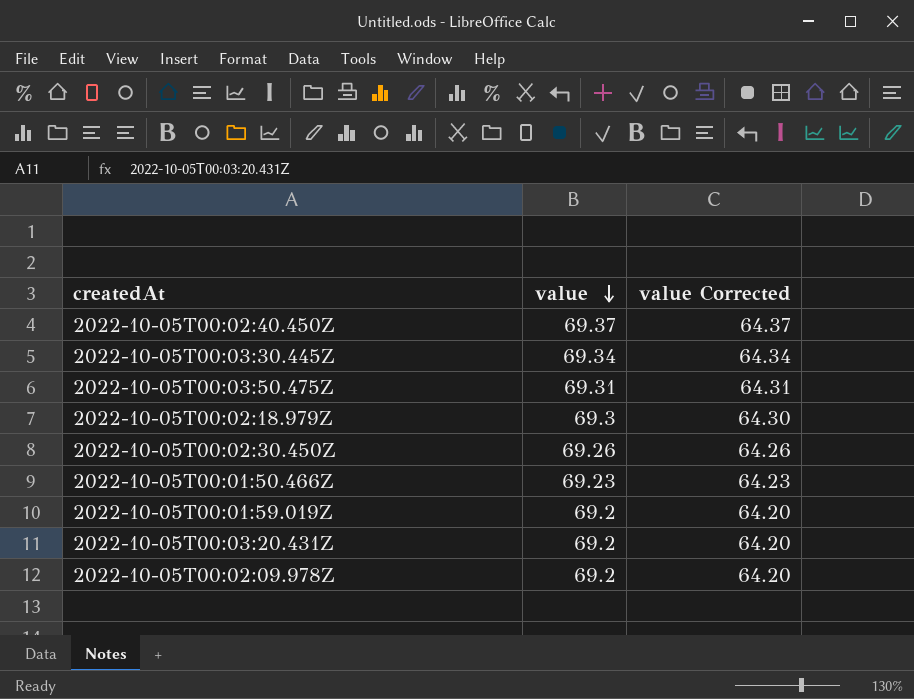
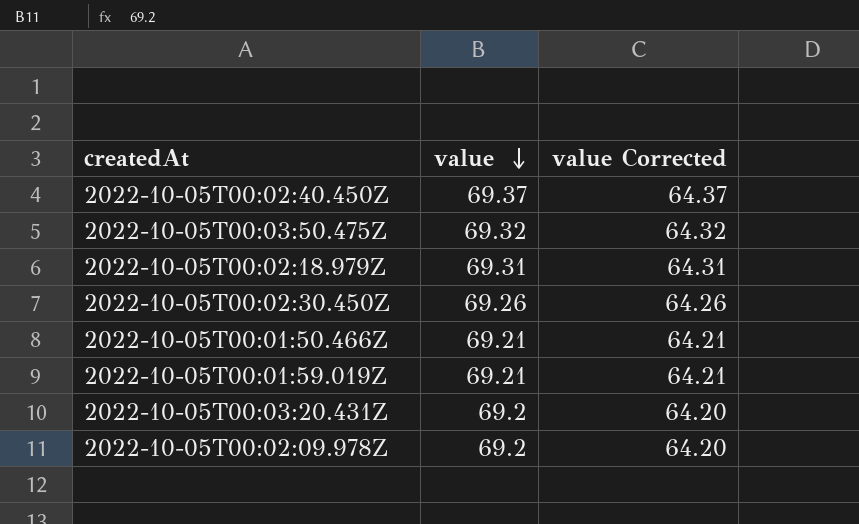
row 2022-10-05T00:03:30.445Z: 69.34 | 64.34 -> none
2022-10-05T00:03:50.475Z | value: 69.31 -> 69.32
2022-10-05T00:03:50.475Z | value Corrected: 64.31 -> 64.32
2022-10-05T00:02:18.979Z | value: 69.3 -> 69.31
2022-10-05T00:02:18.979Z | value Corrected: 64.30 -> 64.31
2022-10-05T00:01:50.466Z | value: 69.23 -> 69.21
2022-10-05T00:01:50.466Z | value Corrected: 64.23 -> 64.21
2022-10-05T00:01:59.019Z | value: 69.2 -> 69.21
2022-10-05T00:01:59.019Z | value Corrected: 64.20 -> 64.21

